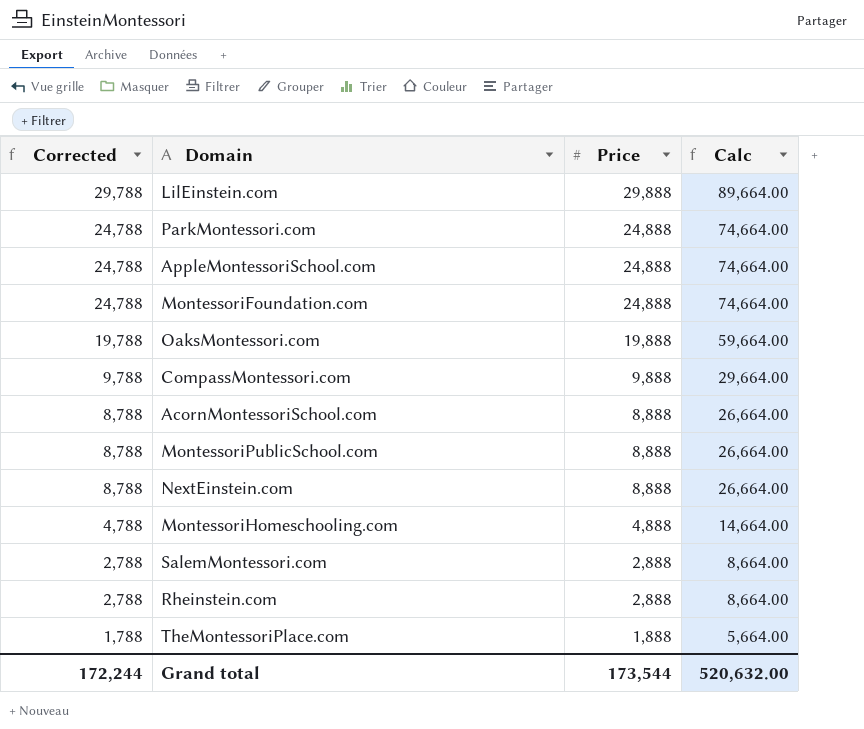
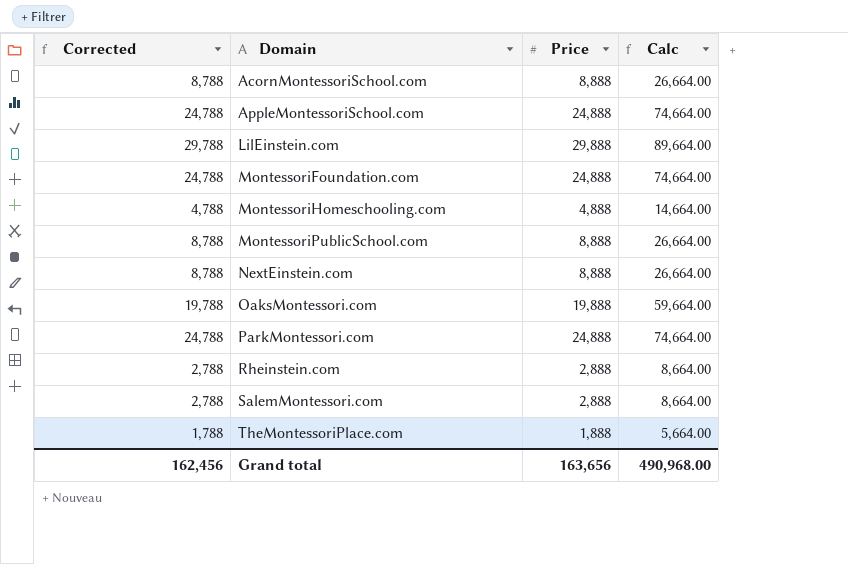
row order: Corrected descending -> Domain ascending
row CompassMontessori.com: 9,788 | 9,888 | 29,664.00 -> none
Grand total | Corrected: 172,244 -> 162,456
Grand total | Price: 173,544 -> 163,656
Grand total | Calc: 520,632.00 -> 490,968.00

